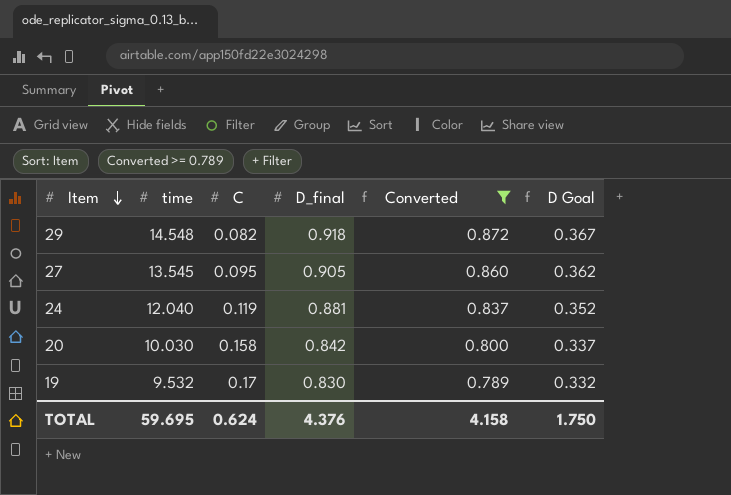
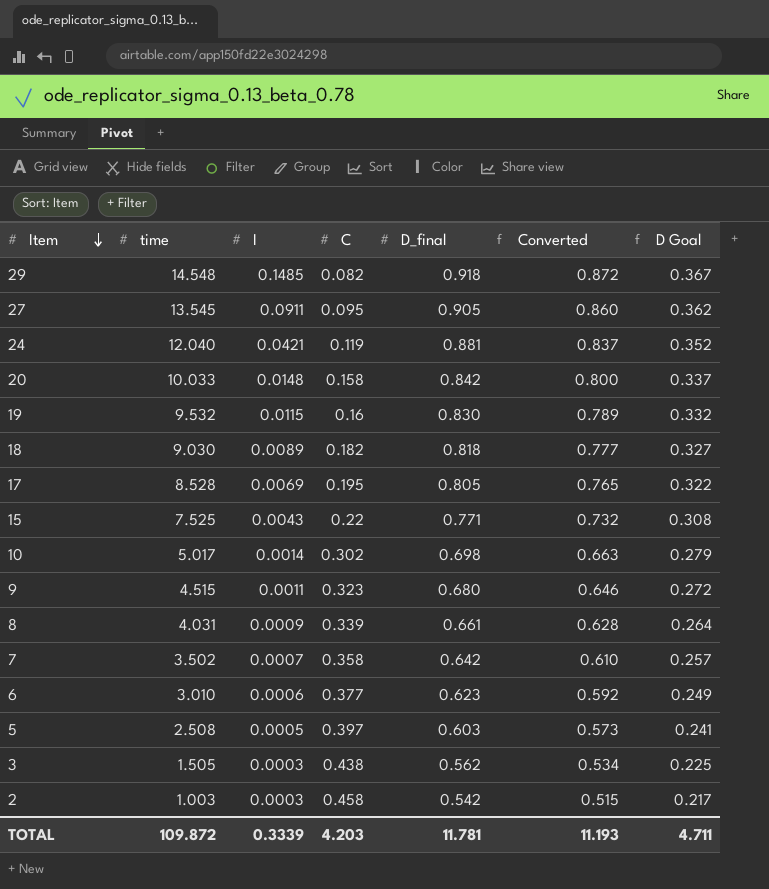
filter: Converted >= 0.789 -> none
column I | position: none -> 3
20 | time: 10.030 -> 10.033
19 | C: 0.17 -> 0.16
TOTAL | time: 59.695 -> 109.872
TOTAL | C: 0.624 -> 4.203
TOTAL | D_final: 4.376 -> 11.781
TOTAL | Converted: 4.158 -> 11.193
TOTAL | D Goal: 1.750 -> 4.711

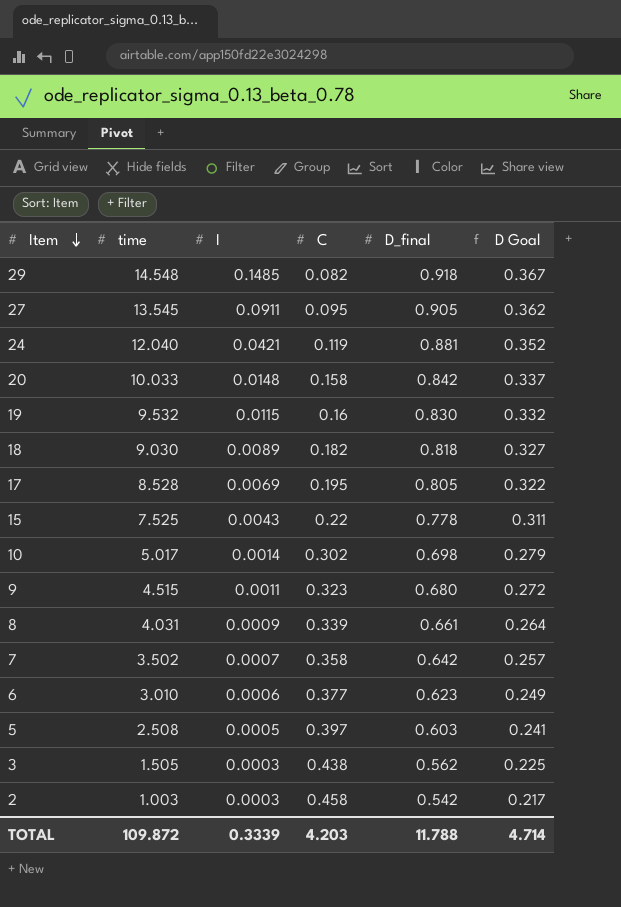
column Converted | formula: [D_final] * 0.95 -> none
15 | D_final: 0.771 -> 0.778
15 | D Goal: 0.308 -> 0.311
TOTAL | D_final: 11.781 -> 11.788
TOTAL | D Goal: 4.711 -> 4.714

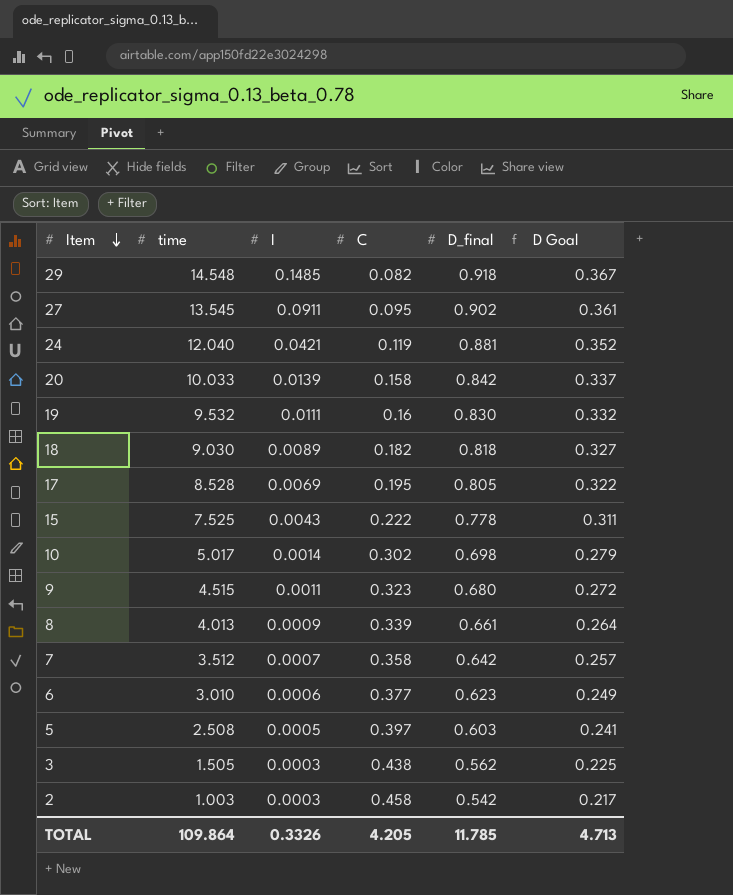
27 | D_final: 0.905 -> 0.902
27 | D Goal: 0.362 -> 0.361
20 | I: 0.0148 -> 0.0139
19 | I: 0.0115 -> 0.0111
15 | C: 0.22 -> 0.222
8 | time: 4.031 -> 4.013
7 | time: 3.502 -> 3.512
TOTAL | time: 109.872 -> 109.864
TOTAL | I: 0.3339 -> 0.3326
TOTAL | C: 4.203 -> 4.205
TOTAL | D_final: 11.788 -> 11.785
TOTAL | D Goal: 4.714 -> 4.713

